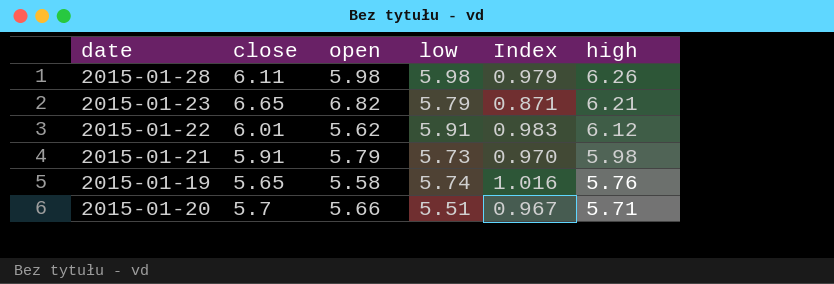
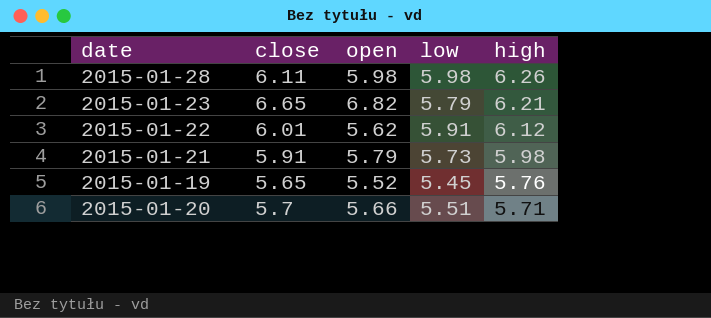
column Index | formula: [low] / [close] -> none
2015-01-19 | open: 5.58 -> 5.52
2015-01-19 | low: 5.74 -> 5.45

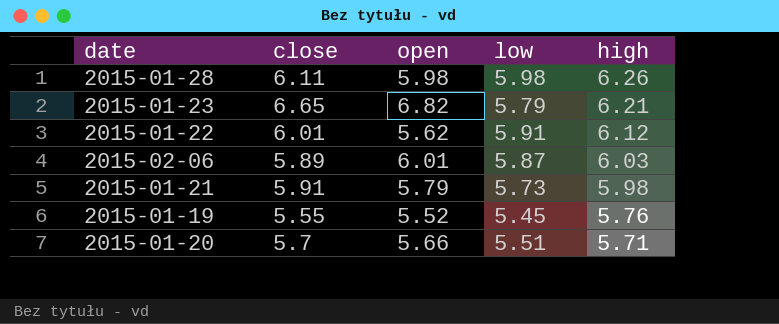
row 2015-02-06: none -> 5.89 | 6.01 | 5.87 | 6.03
2015-01-19 | close: 5.65 -> 5.55

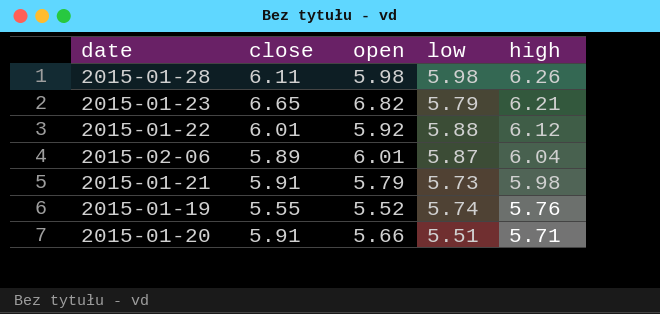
2015-01-22 | open: 5.62 -> 5.92
2015-01-22 | low: 5.91 -> 5.88
2015-02-06 | high: 6.03 -> 6.04
2015-01-19 | low: 5.45 -> 5.74
2015-01-20 | close: 5.7 -> 5.91

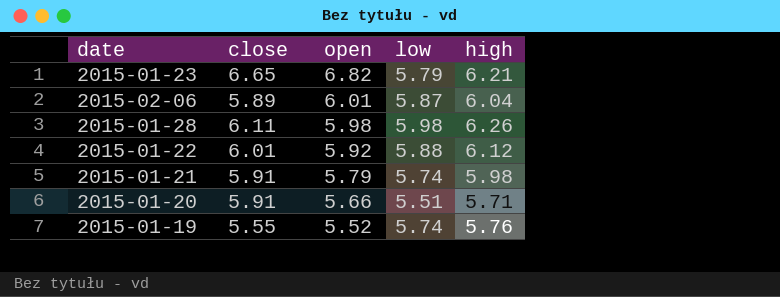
row order: high descending -> open descending
2015-01-21 | low: 5.73 -> 5.74

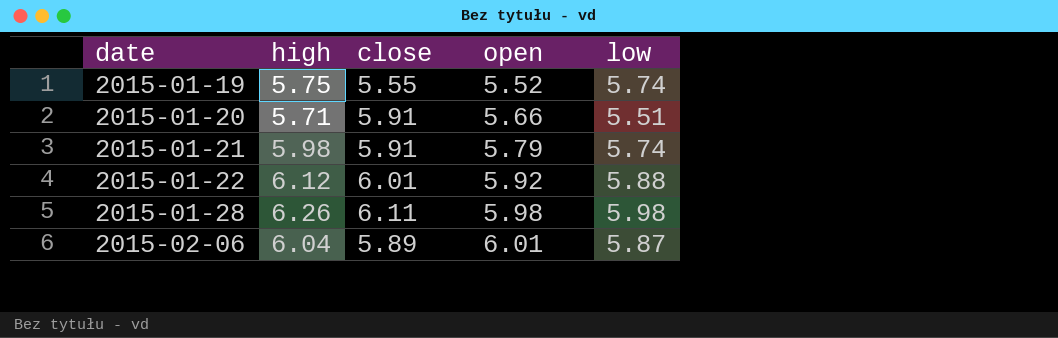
row order: open descending -> date ascending
column high | position: 5 -> 2
row 2015-01-23: 6.65 | 6.82 | 5.79 | 6.21 -> none
2015-01-19 | high: 5.76 -> 5.75

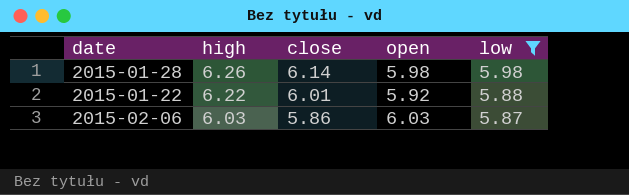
filter: none -> low >= 5.87
row order: date ascending -> high descending
2015-01-28 | close: 6.11 -> 6.14
2015-01-22 | high: 6.12 -> 6.22
2015-02-06 | high: 6.04 -> 6.03
2015-02-06 | close: 5.89 -> 5.86
2015-02-06 | open: 6.01 -> 6.03

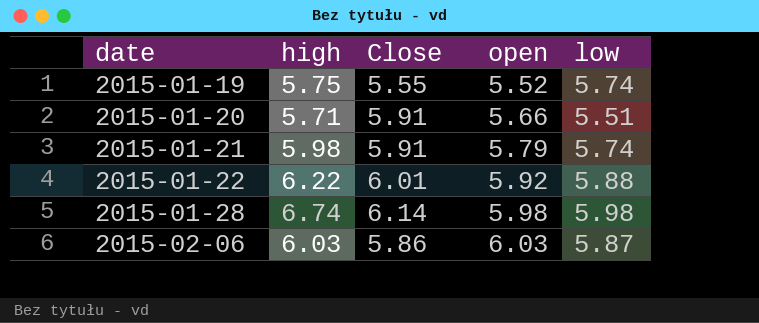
filter: low >= 5.87 -> none
row order: high descending -> date ascending
column name: close -> Close
2015-01-28 | high: 6.26 -> 6.74

